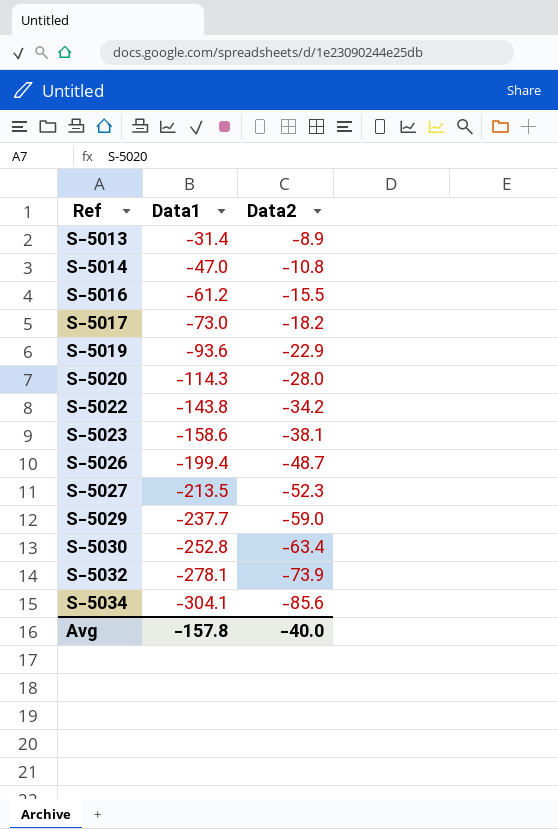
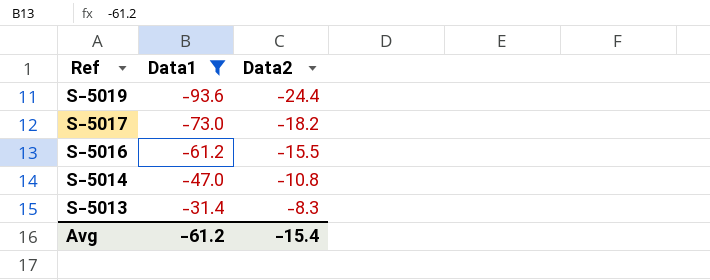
filter: none -> Data1 >= -93.6
row order: Ref ascending -> Ref descending
S-5019 | Data2: -22.9 -> -24.4
S-5013 | Data2: -8.9 -> -8.3
Avg | Data1: -157.8 -> -61.2
Avg | Data2: -40.0 -> -15.4

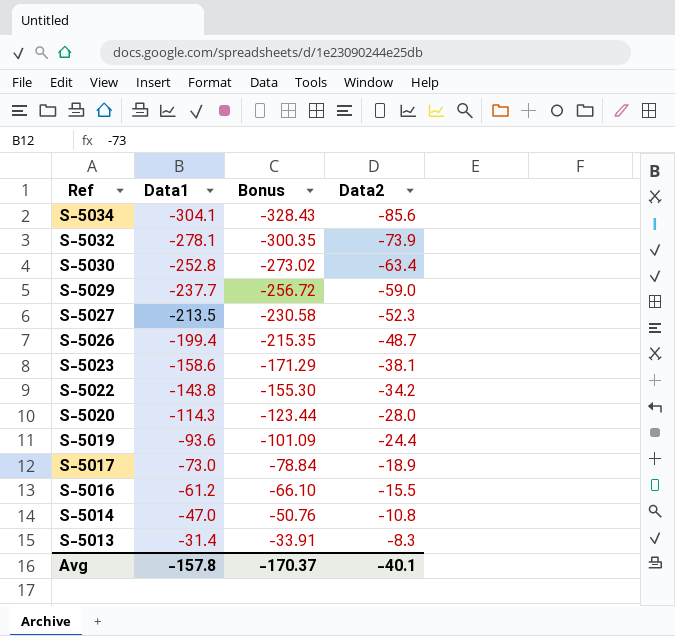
filter: Data1 >= -93.6 -> none
column Bonus | formula: none -> [Data1] * 1.08
S-5017 | Data2: -18.2 -> -18.9
Avg | Data1: -61.2 -> -157.8
Avg | Data2: -15.4 -> -40.1

